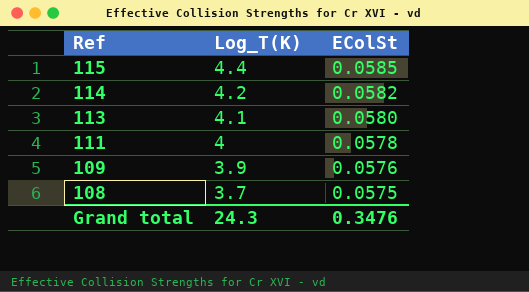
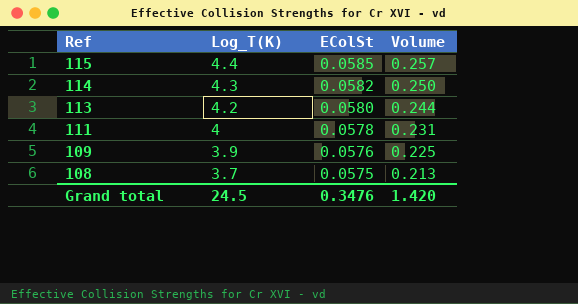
column Volume | formula: none -> [Log_T(K)] * [EColSt]
114 | Log_T(K): 4.2 -> 4.3
113 | Log_T(K): 4.1 -> 4.2
Grand total | Log_T(K): 24.3 -> 24.5

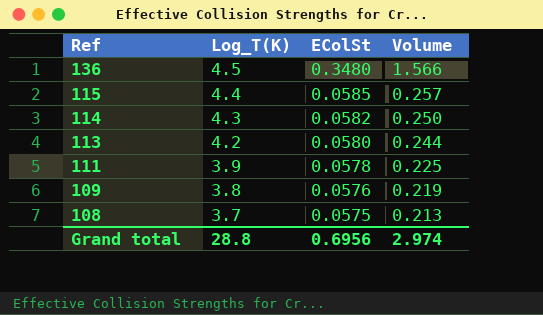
row 136: none -> 4.5 | 0.3480 | 1.566
111 | Log_T(K): 4 -> 3.9
111 | Volume: 0.231 -> 0.225
109 | Log_T(K): 3.9 -> 3.8
109 | Volume: 0.225 -> 0.219
Grand total | Log_T(K): 24.5 -> 28.8
Grand total | EColSt: 0.3476 -> 0.6956
Grand total | Volume: 1.420 -> 2.974

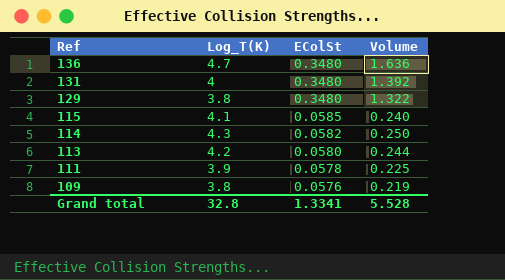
row 108: 3.7 | 0.0575 | 0.213 -> none
136 | Log_T(K): 4.5 -> 4.7
136 | Volume: 1.566 -> 1.636
row 131: none -> 4 | 0.3480 | 1.392
row 129: none -> 3.8 | 0.3480 | 1.322
115 | Log_T(K): 4.4 -> 4.1
115 | Volume: 0.257 -> 0.240
Grand total | Log_T(K): 28.8 -> 32.8
Grand total | EColSt: 0.6956 -> 1.3341
Grand total | Volume: 2.974 -> 5.528

